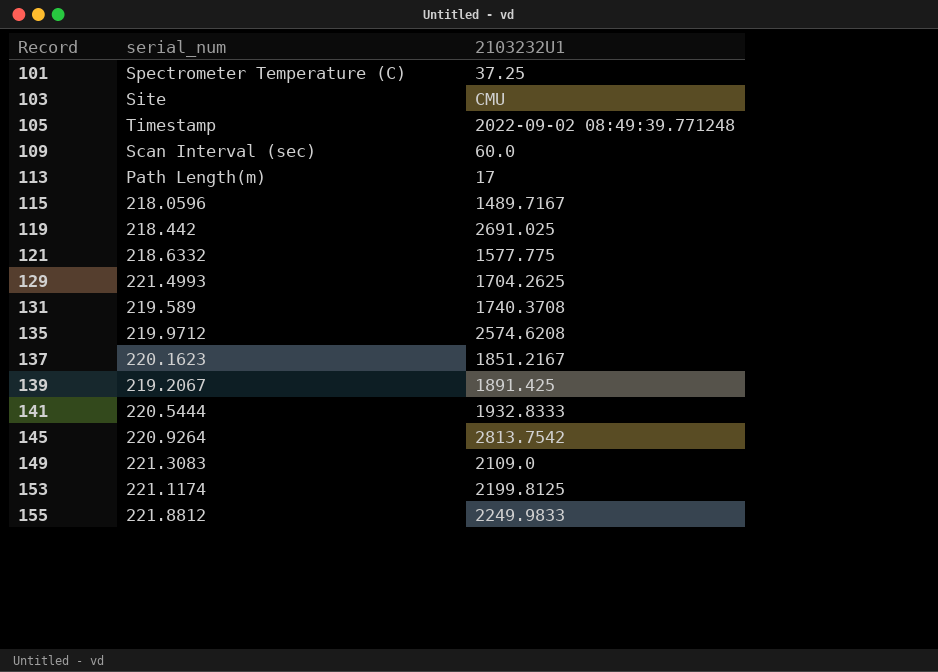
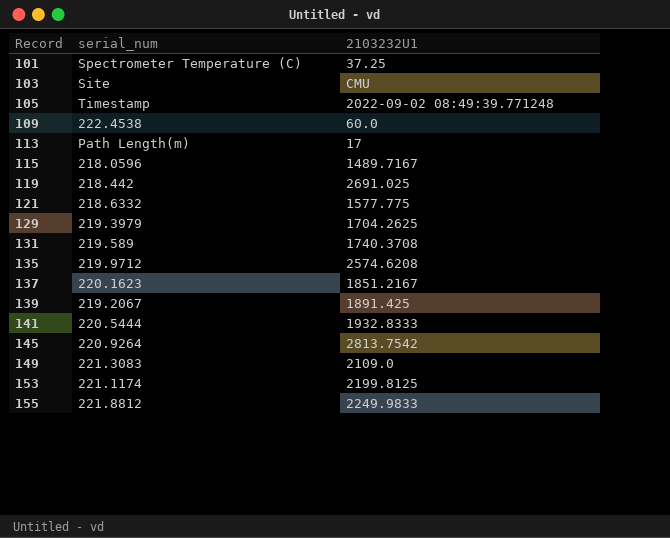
109 | serial_num: Scan Interval (sec) -> 222.4538
129 | serial_num: 221.4993 -> 219.3979

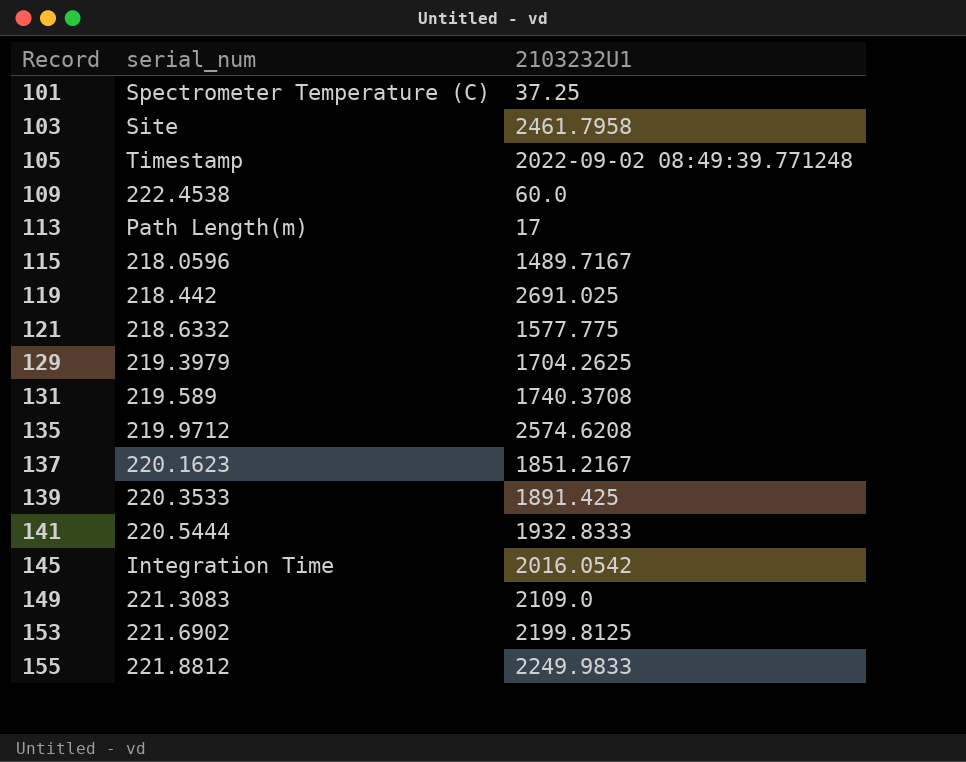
103 | 2103232U1: CMU -> 2461.7958
139 | serial_num: 219.2067 -> 220.3533
145 | serial_num: 220.9264 -> Integration Time
145 | 2103232U1: 2813.7542 -> 2016.0542
153 | serial_num: 221.1174 -> 221.6902

